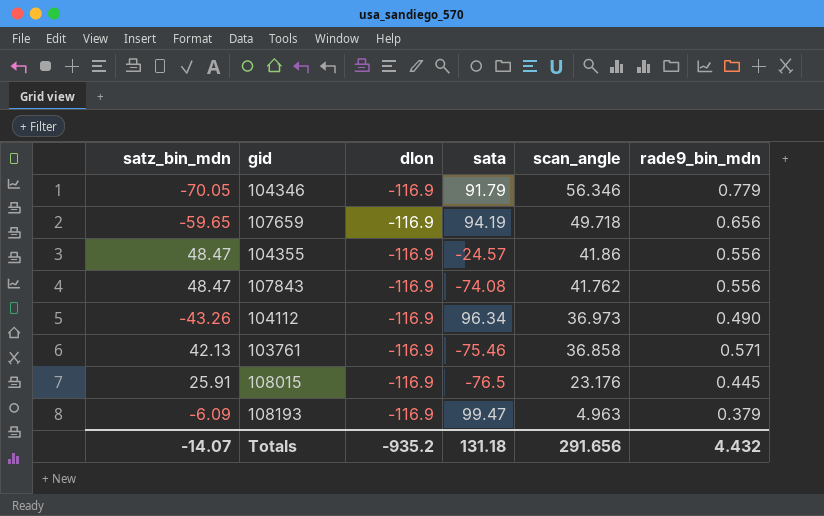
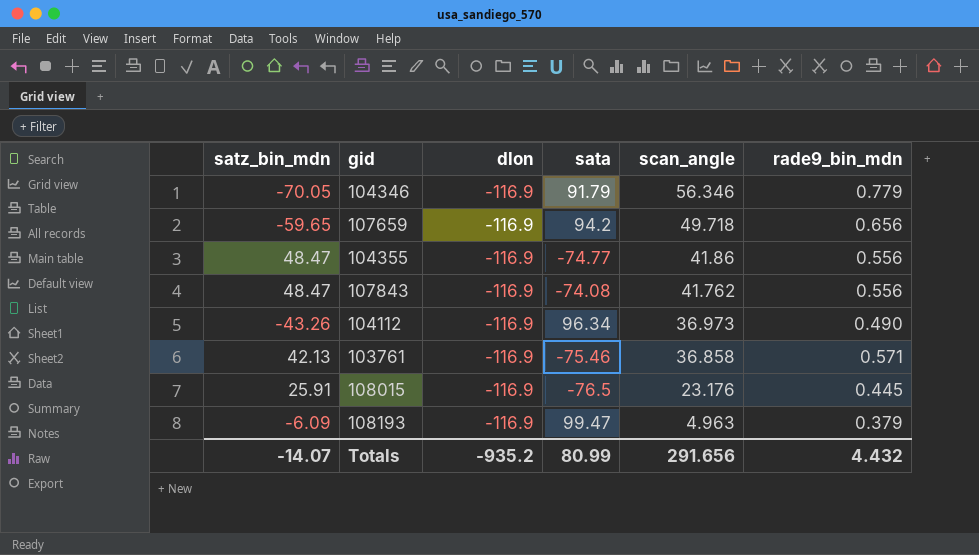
107659 | sata: 94.19 -> 94.2
104355 | sata: -24.57 -> -74.77
Totals | sata: 131.18 -> 80.99

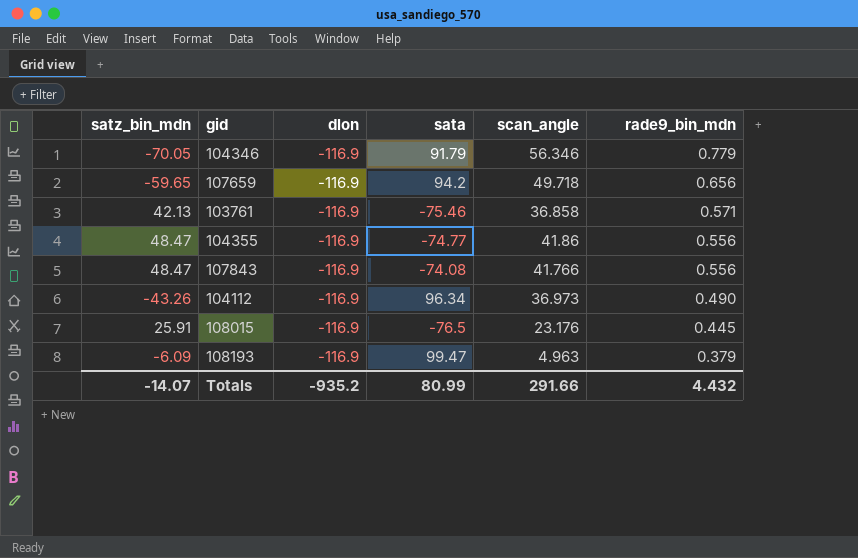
row order: scan_angle descending -> rade9_bin_mdn descending
107843 | scan_angle: 41.762 -> 41.766
Totals | scan_angle: 291.656 -> 291.66

